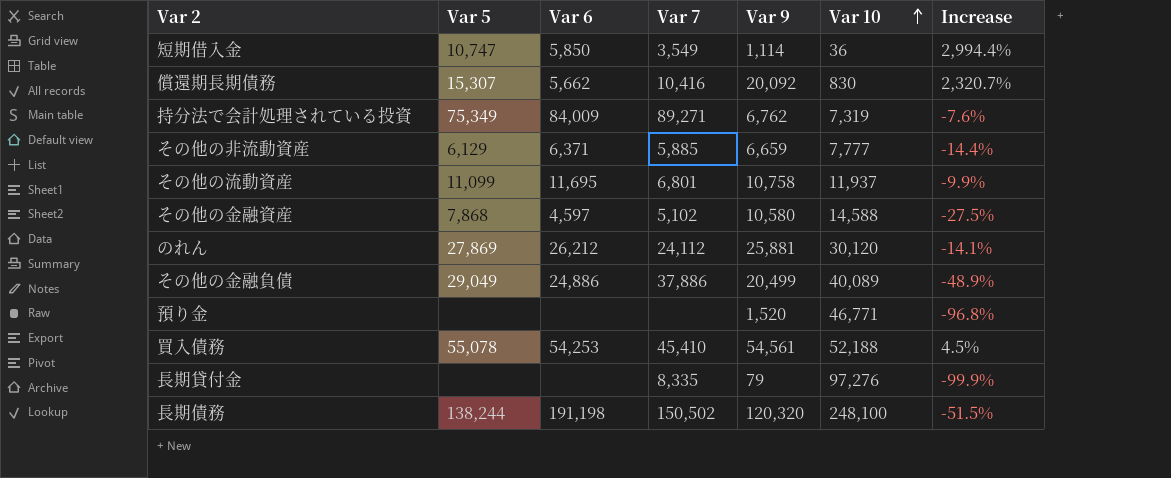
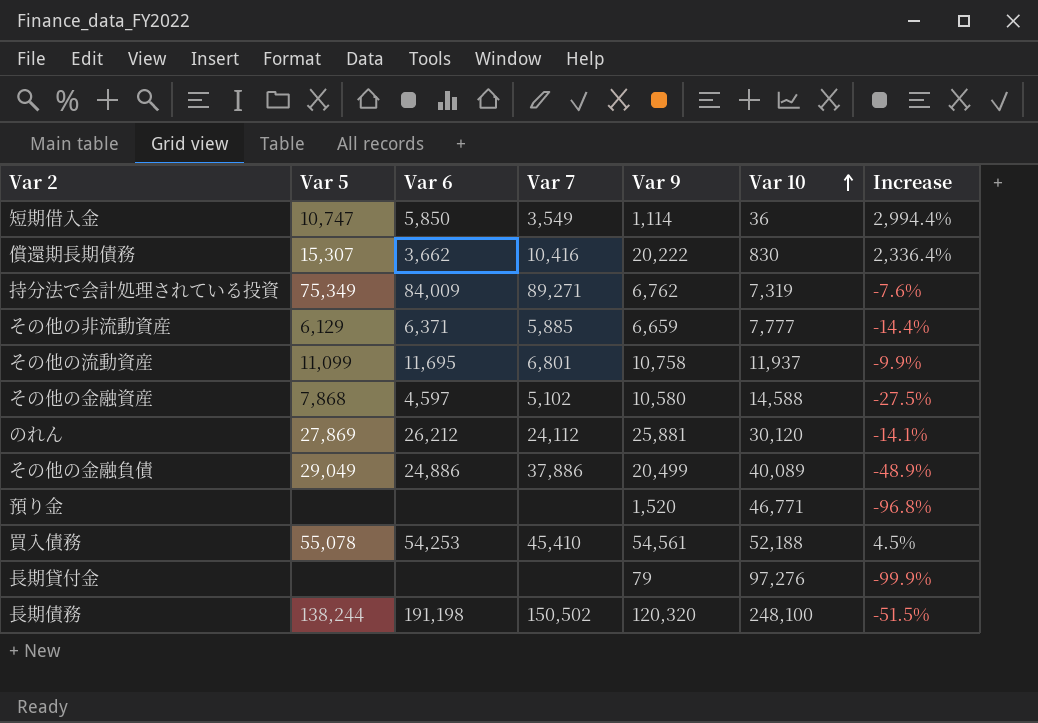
償還期長期債務 | Var 6: 5,662 -> 3,662
償還期長期債務 | Var 9: 20,092 -> 20,222
償還期長期債務 | Increase: 2,320.7% -> 2,336.4%
長期貸付金 | Var 7: 8,335 -> none

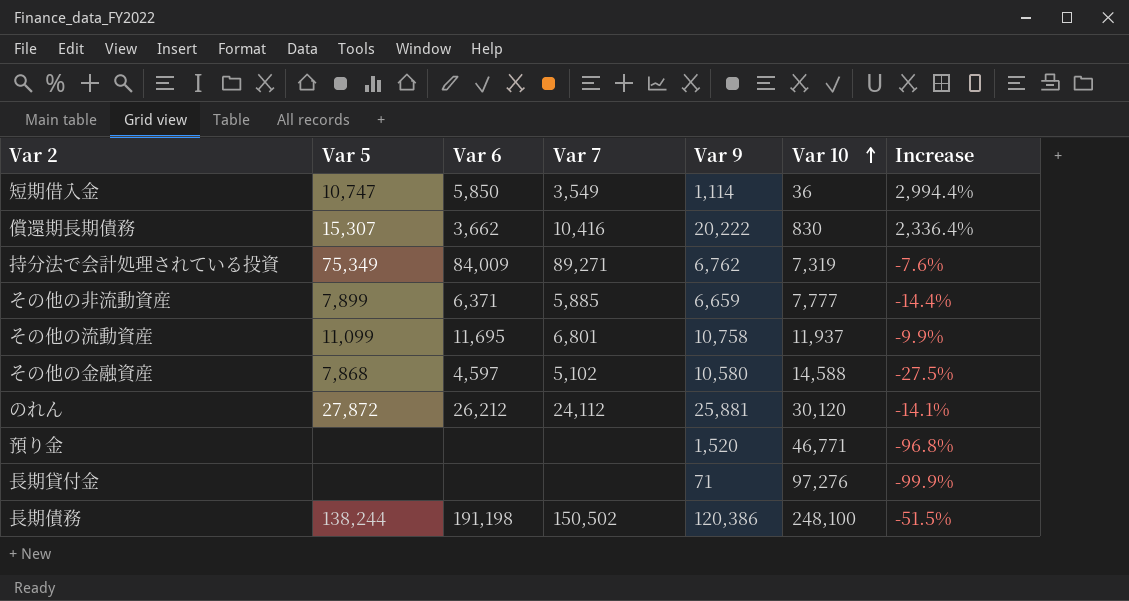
row その他の金融負債: 29,049 | 24,886 | 37,886 | 20,499 | 40,089 | -48.9% -> none
row 買入債務: 55,078 | 54,253 | 45,410 | 54,561 | 52,188 | 4.5% -> none
その他の非流動資産 | Var 5: 6,129 -> 7,899
のれん | Var 5: 27,869 -> 27,872
長期貸付金 | Var 9: 79 -> 71
長期債務 | Var 9: 120,320 -> 120,386

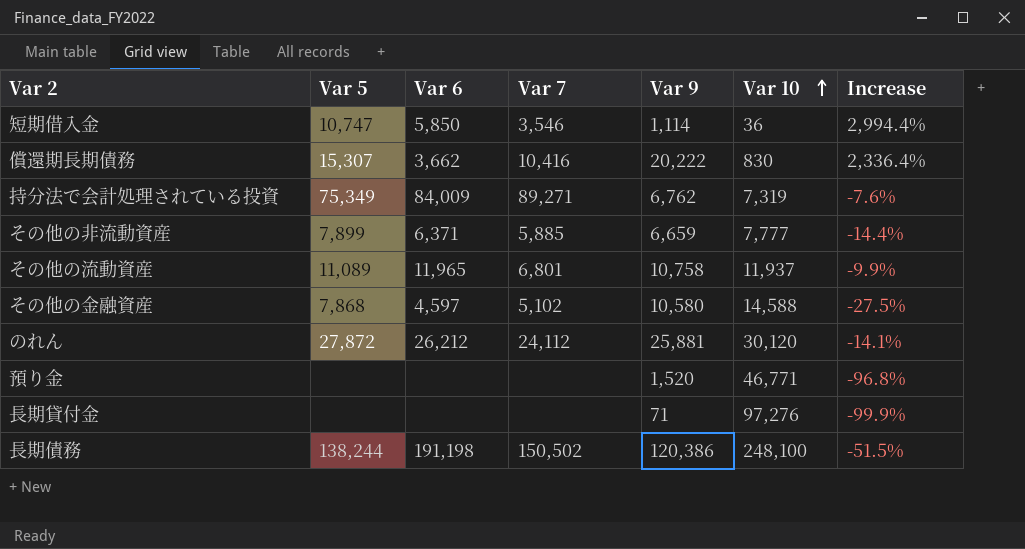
短期借入金 | Var 7: 3,549 -> 3,546
その他の流動資産 | Var 5: 11,099 -> 11,089
その他の流動資産 | Var 6: 11,695 -> 11,965

